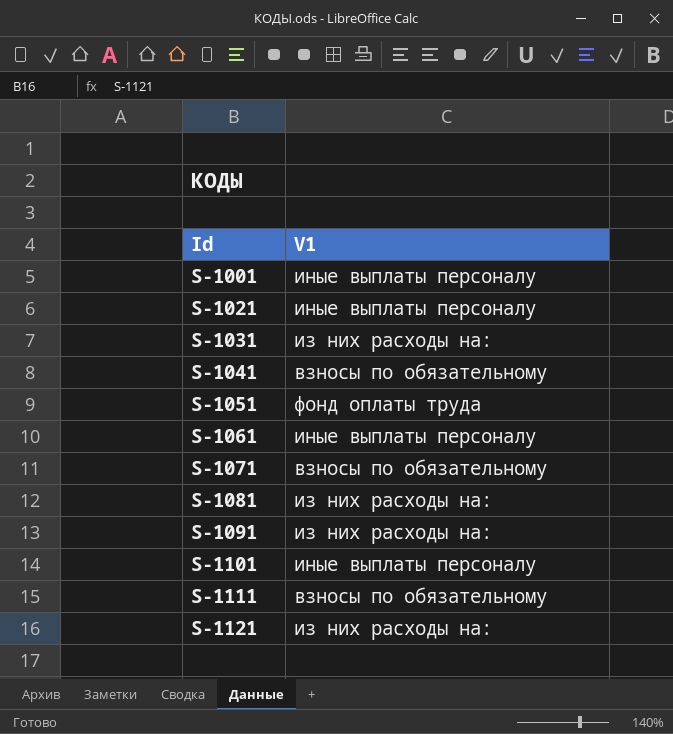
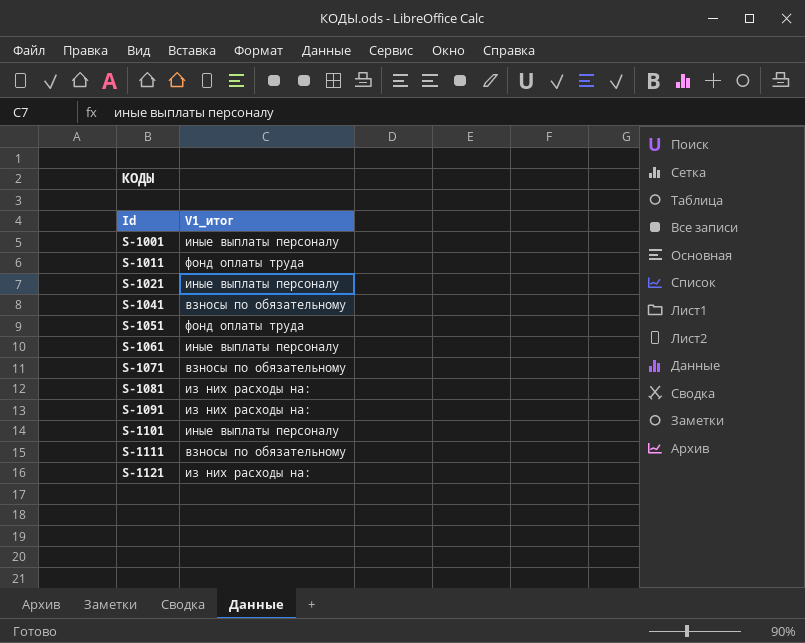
column name: V1 -> V1_итог
row S-1031: из них расходы на: -> none
row S-1011: none -> фонд оплаты труда

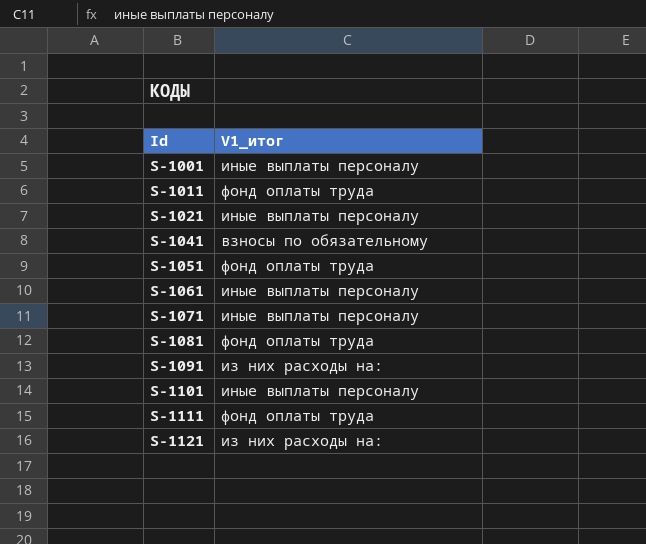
S-1071 | V1_итог: взносы по обязательному -> иные выплаты персоналу
S-1081 | V1_итог: из них расходы на: -> фонд оплаты труда
S-1111 | V1_итог: взносы по обязательному -> фонд оплаты труда

